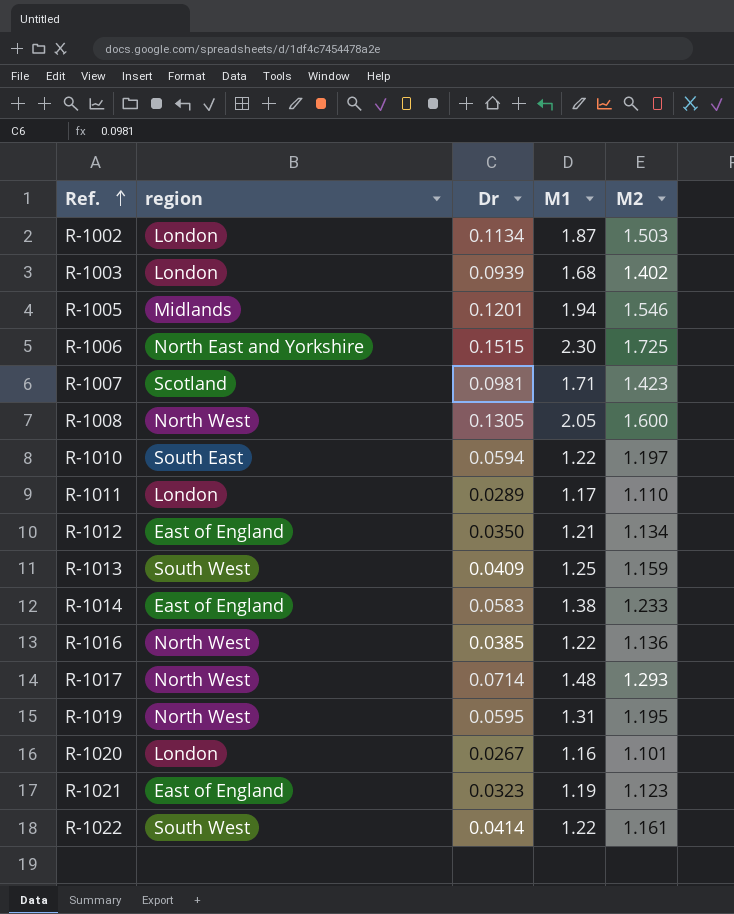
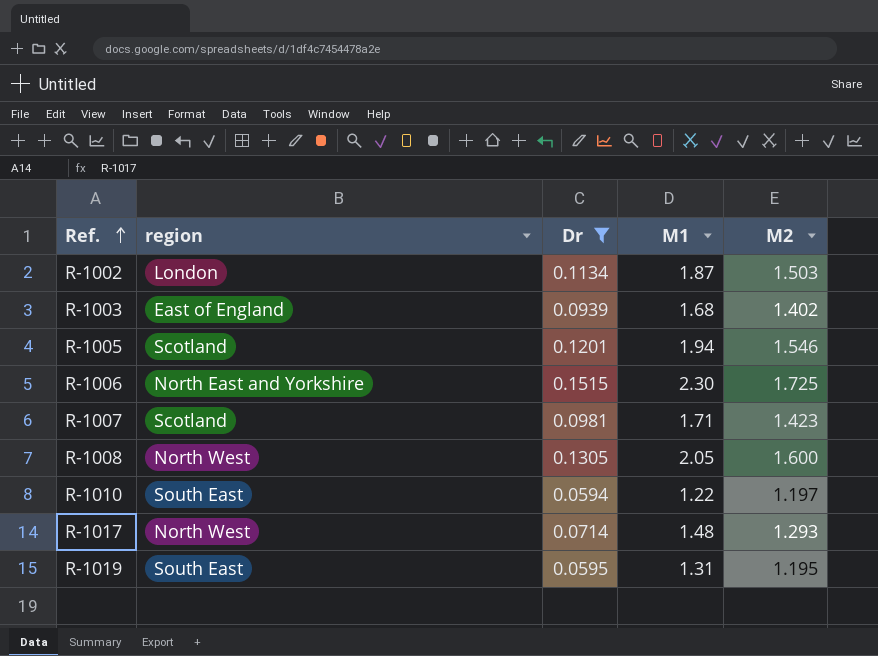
filter: none -> Dr >= 0.0594
R-1003 | region: London -> East of England
R-1005 | region: Midlands -> Scotland
R-1019 | region: North West -> South East

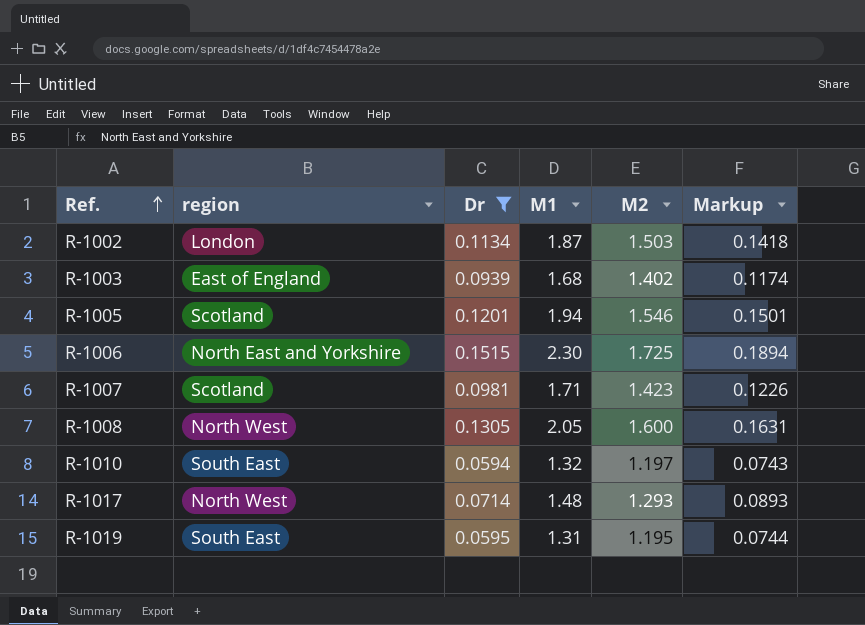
column Markup | formula: none -> [Dr] * 1.25
R-1010 | M1: 1.22 -> 1.32

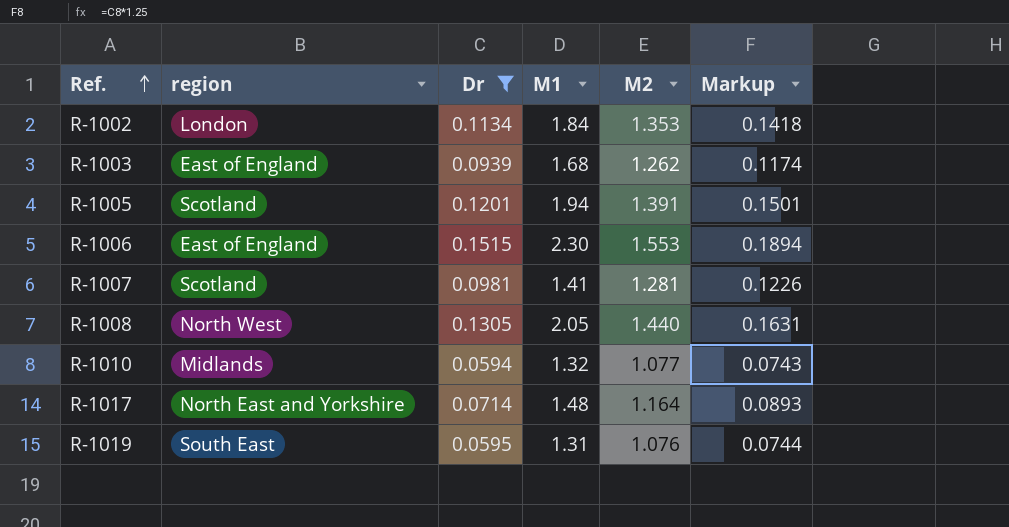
R-1002 | M1: 1.87 -> 1.84
R-1002 | M2: 1.503 -> 1.353
R-1003 | M2: 1.402 -> 1.262
R-1005 | M2: 1.546 -> 1.391
R-1006 | region: North East and Yorkshire -> East of England
R-1006 | M2: 1.725 -> 1.553
R-1007 | M1: 1.71 -> 1.41
R-1007 | M2: 1.423 -> 1.281
R-1008 | M2: 1.600 -> 1.440
R-1010 | region: South East -> Midlands
R-1010 | M2: 1.197 -> 1.077
R-1017 | region: North West -> North East and Yorkshire
R-1017 | M2: 1.293 -> 1.164
R-1019 | M2: 1.195 -> 1.076

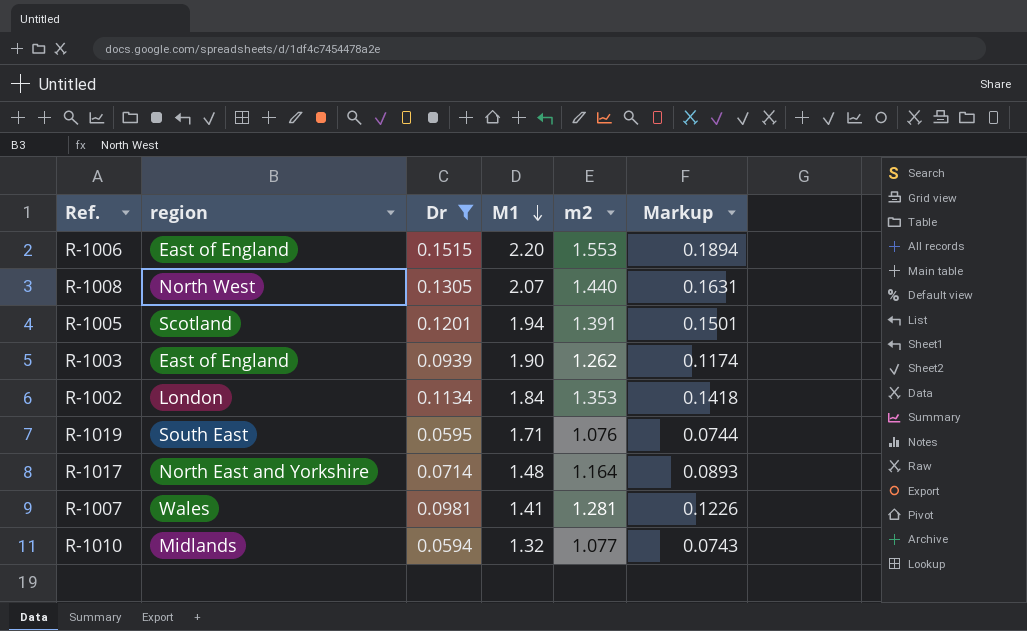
row order: Ref. ascending -> M1 descending
column name: M2 -> m2
R-1006 | M1: 2.30 -> 2.20
R-1008 | M1: 2.05 -> 2.07
R-1003 | M1: 1.68 -> 1.90
R-1019 | M1: 1.31 -> 1.71
R-1007 | region: Scotland -> Wales

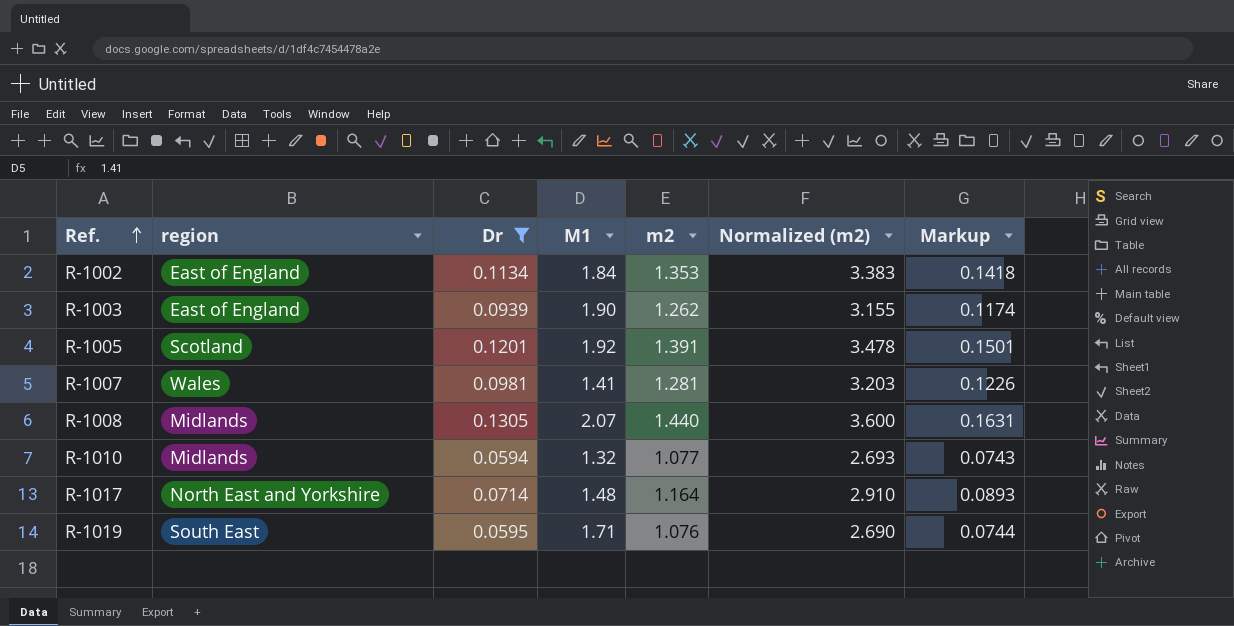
row order: M1 descending -> Ref. ascending
column Normalized (m2) | formula: none -> [m2] * 2.5
row R-1006: East of England | 0.1515 | 2.20 | 1.553 | 0.1894 -> none
R-1002 | region: London -> East of England
R-1005 | M1: 1.94 -> 1.92
R-1008 | region: North West -> Midlands

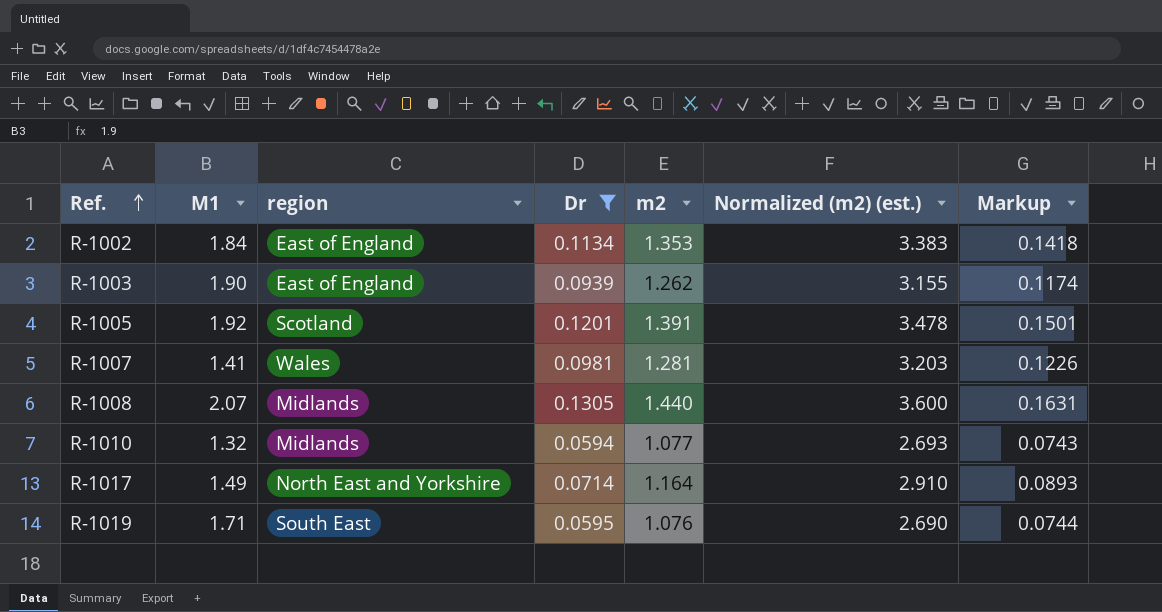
column M1 | position: 4 -> 2
column name: Normalized (m2) -> Normalized (m2) (est.)
R-1017 | M1: 1.48 -> 1.49

